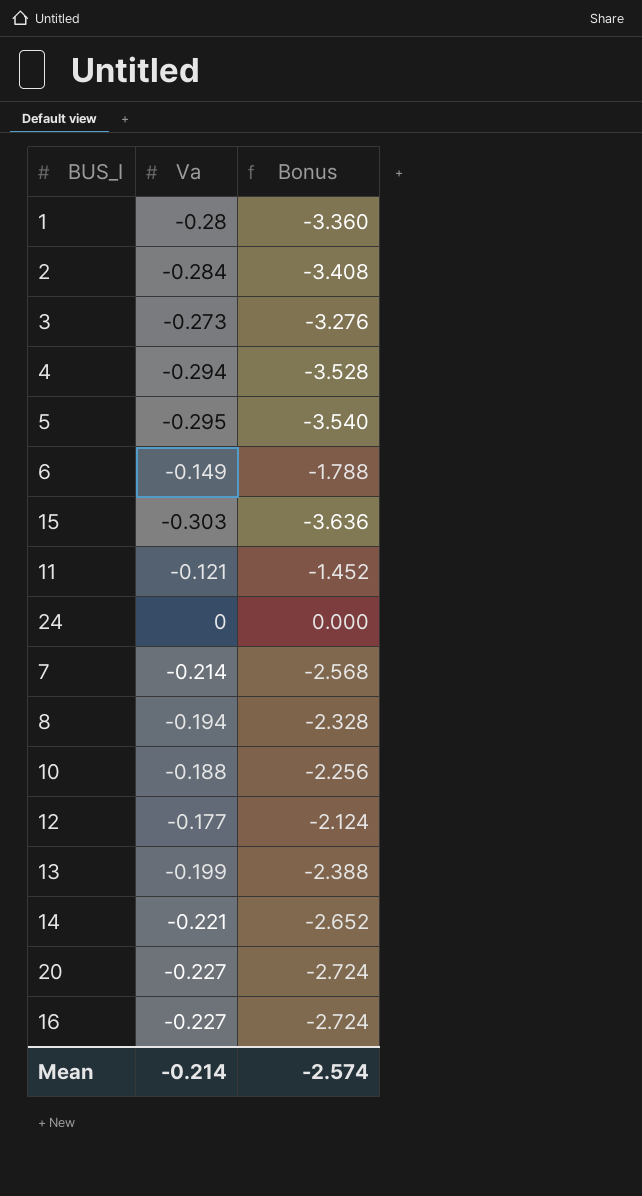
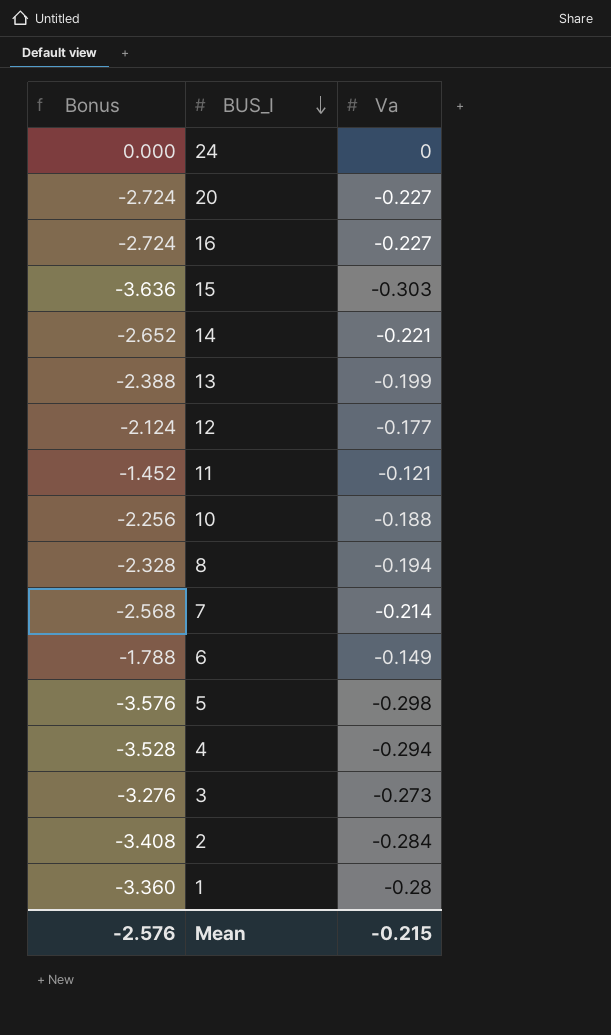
row order: none -> BUS_I descending
column Bonus | position: 3 -> 1
5 | Bonus: -3.540 -> -3.576
5 | Va: -0.295 -> -0.298
Mean | Bonus: -2.574 -> -2.576
Mean | Va: -0.214 -> -0.215

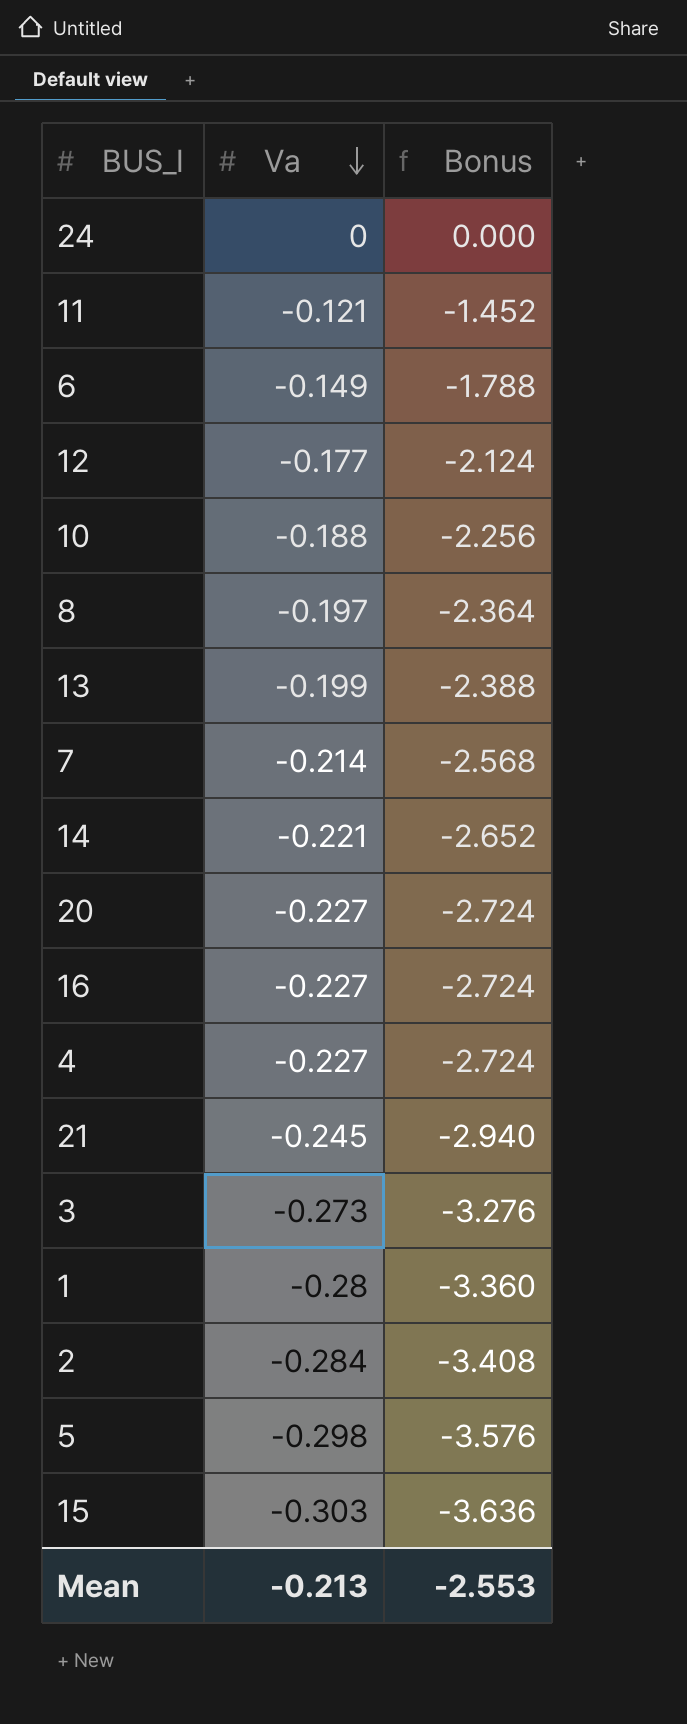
row order: BUS_I descending -> Va descending
column Bonus | position: 1 -> 3
8 | Va: -0.194 -> -0.197
8 | Bonus: -2.328 -> -2.364
4 | Va: -0.294 -> -0.227
4 | Bonus: -3.528 -> -2.724
row 21: none -> -0.245 | -2.940
Mean | Va: -0.215 -> -0.213
Mean | Bonus: -2.576 -> -2.553

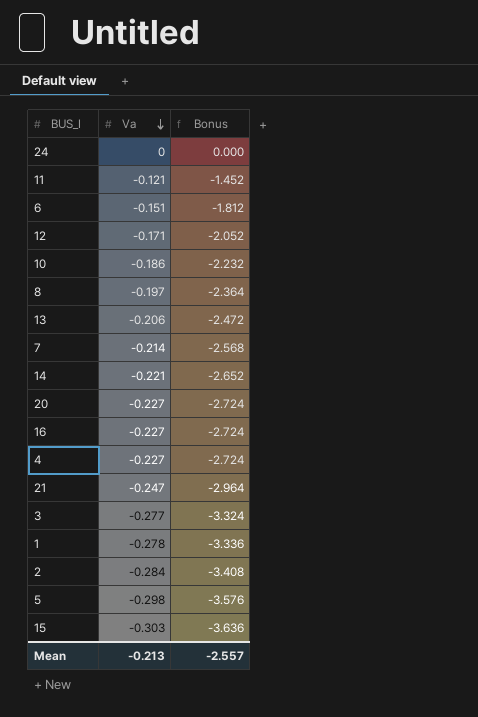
6 | Va: -0.149 -> -0.151
6 | Bonus: -1.788 -> -1.812
12 | Va: -0.177 -> -0.171
12 | Bonus: -2.124 -> -2.052
10 | Va: -0.188 -> -0.186
10 | Bonus: -2.256 -> -2.232
13 | Va: -0.199 -> -0.206
13 | Bonus: -2.388 -> -2.472
21 | Va: -0.245 -> -0.247
21 | Bonus: -2.940 -> -2.964
3 | Va: -0.273 -> -0.277
3 | Bonus: -3.276 -> -3.324
1 | Va: -0.28 -> -0.278
1 | Bonus: -3.360 -> -3.336
Mean | Bonus: -2.553 -> -2.557

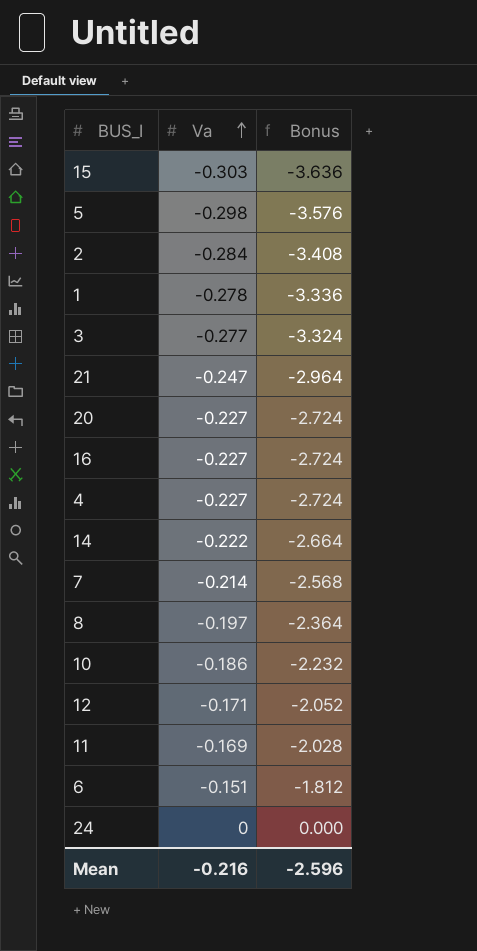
row order: Va descending -> Va ascending
row 13: -0.206 | -2.472 -> none
14 | Va: -0.221 -> -0.222
14 | Bonus: -2.652 -> -2.664
11 | Va: -0.121 -> -0.169
11 | Bonus: -1.452 -> -2.028
Mean | Va: -0.213 -> -0.216
Mean | Bonus: -2.557 -> -2.596

